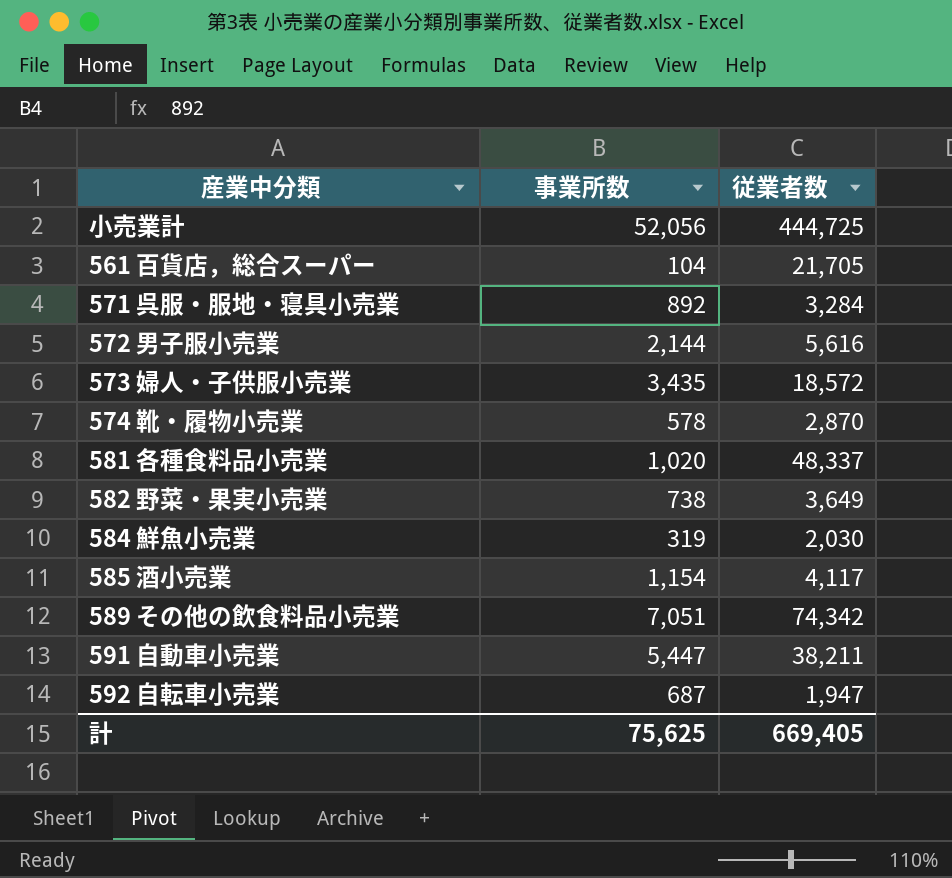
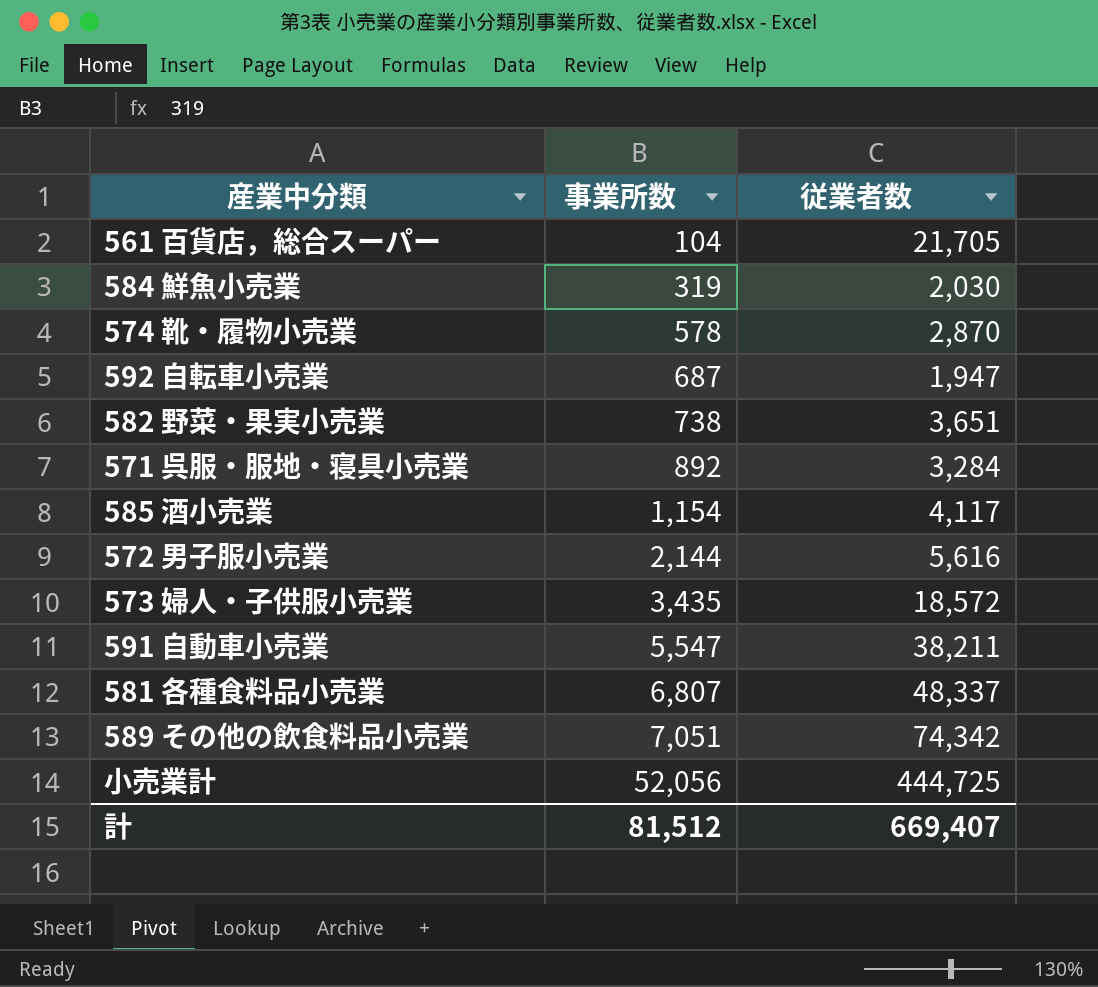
row order: none -> 事業所数 ascending
582 野菜・果実小売業 | 従業者数: 3,649 -> 3,651
591 自動車小売業 | 事業所数: 5,447 -> 5,547
581 各種食料品小売業 | 事業所数: 1,020 -> 6,807
計 | 事業所数: 75,625 -> 81,512
計 | 従業者数: 669,405 -> 669,407

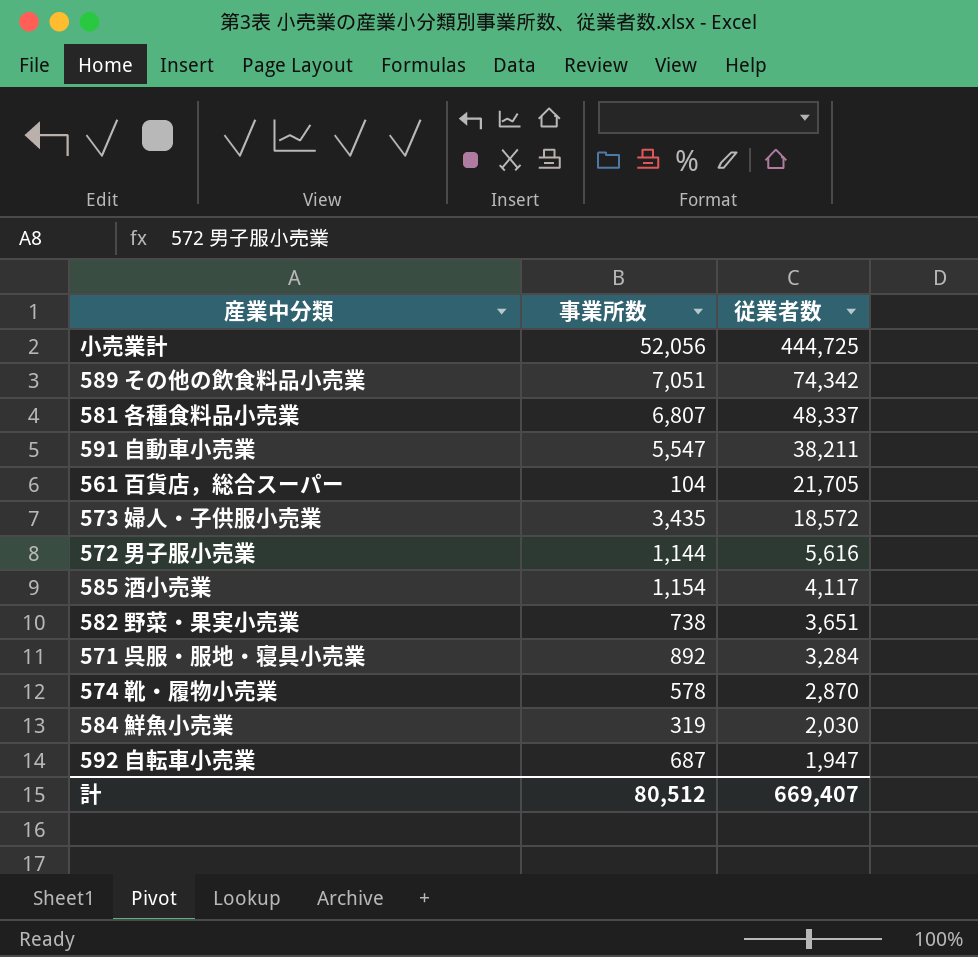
row order: 事業所数 ascending -> 従業者数 descending
572 男子服小売業 | 事業所数: 2,144 -> 1,144
計 | 事業所数: 81,512 -> 80,512

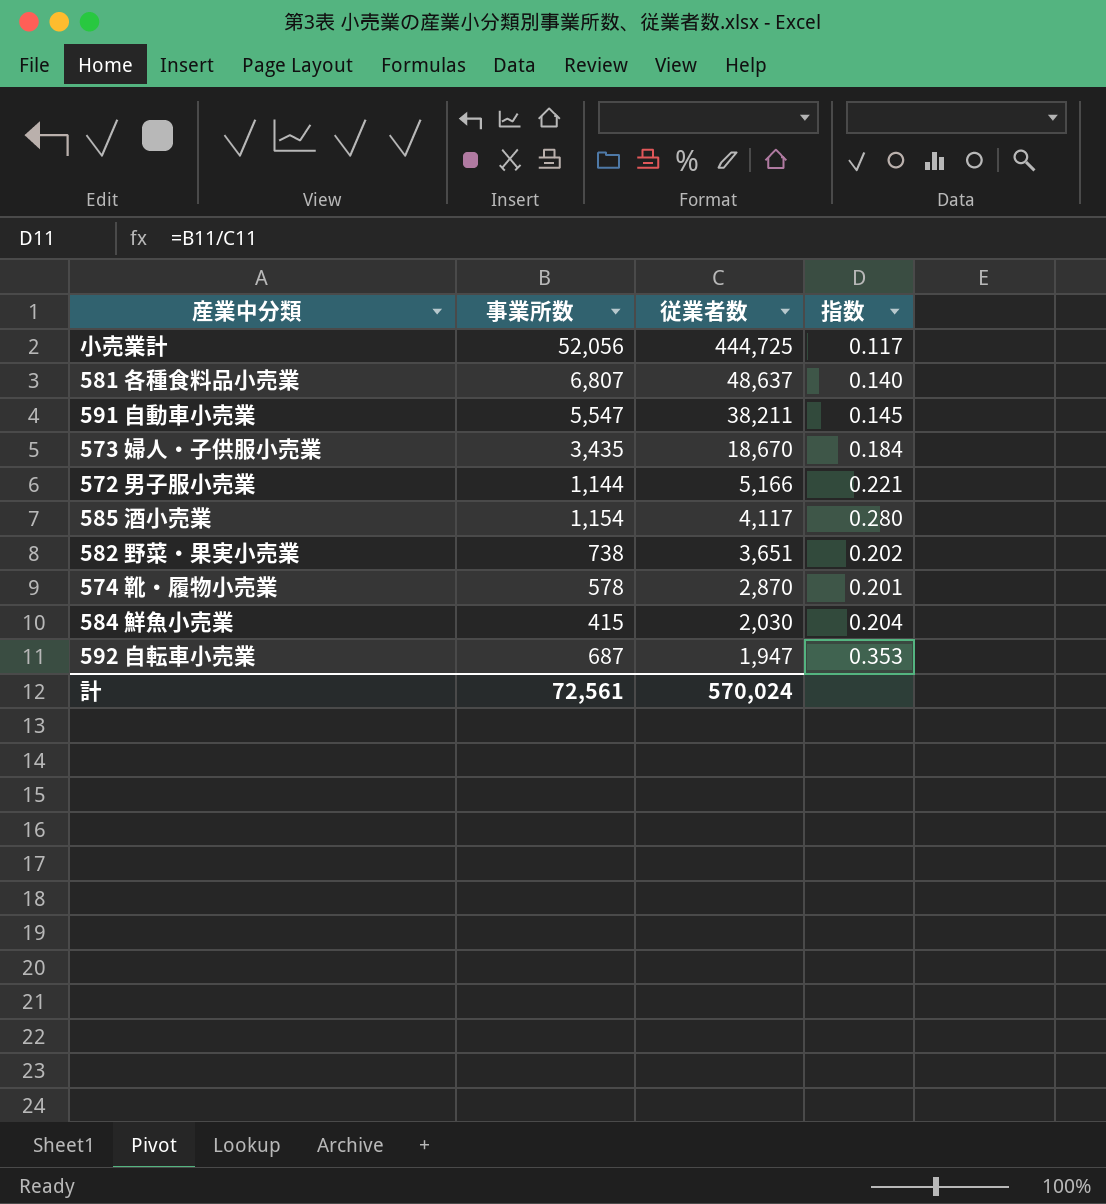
column 指数 | formula: none -> [事業所数] / [従業者数]
row 589 その他の飲食料品小売業: 7,051 | 74,342 -> none
row 561 百貨店，総合スーパー: 104 | 21,705 -> none
row 571 呉服・服地・寝具小売業: 892 | 3,284 -> none
581 各種食料品小売業 | 従業者数: 48,337 -> 48,637
573 婦人・子供服小売業 | 従業者数: 18,572 -> 18,670
572 男子服小売業 | 従業者数: 5,616 -> 5,166
584 鮮魚小売業 | 事業所数: 319 -> 415
計 | 事業所数: 80,512 -> 72,561
計 | 従業者数: 669,407 -> 570,024

